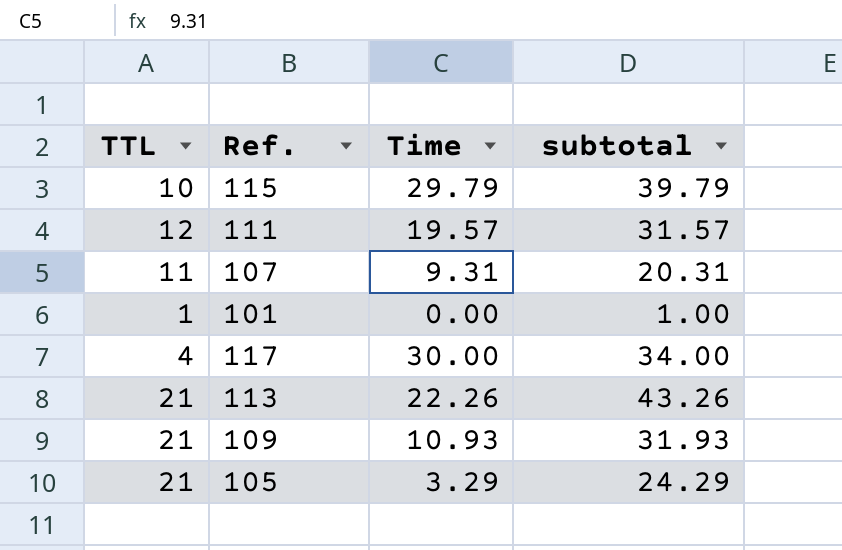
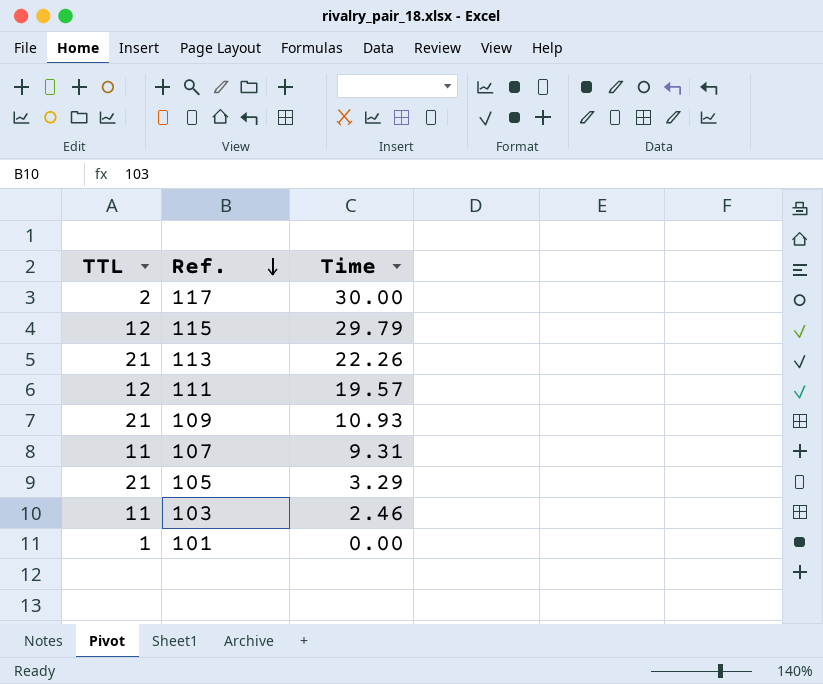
row order: none -> Ref. descending
column subtotal | formula: [TTL] + [Time] -> none
117 | TTL: 4 -> 2
115 | TTL: 10 -> 12
row 103: none -> 11 | 2.46

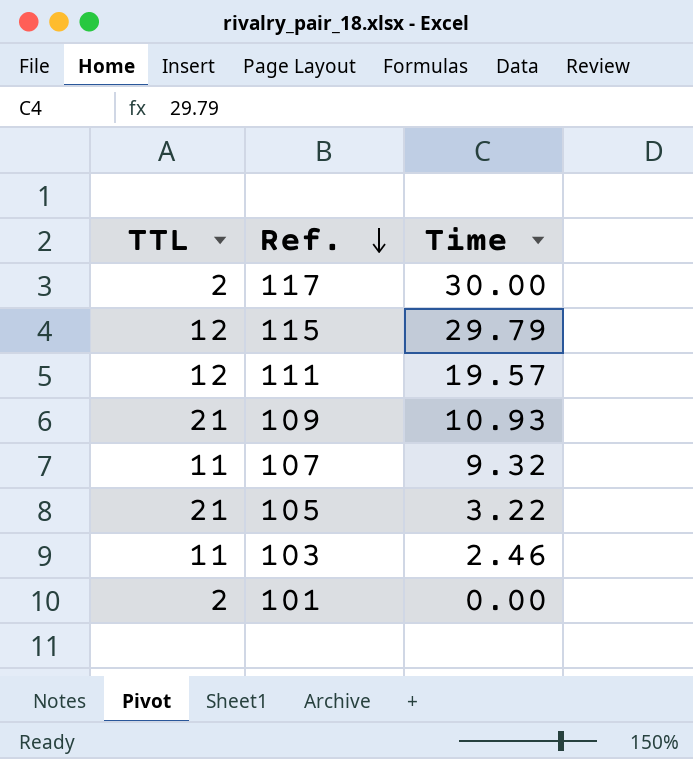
row 113: 21 | 22.26 -> none
107 | Time: 9.31 -> 9.32
105 | Time: 3.29 -> 3.22
101 | TTL: 1 -> 2

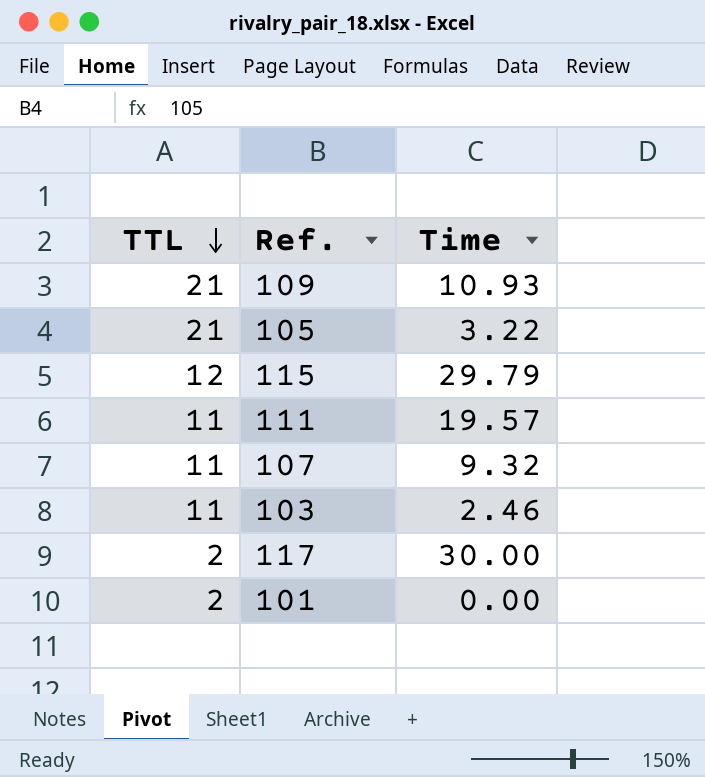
row order: Ref. descending -> TTL descending
111 | TTL: 12 -> 11

